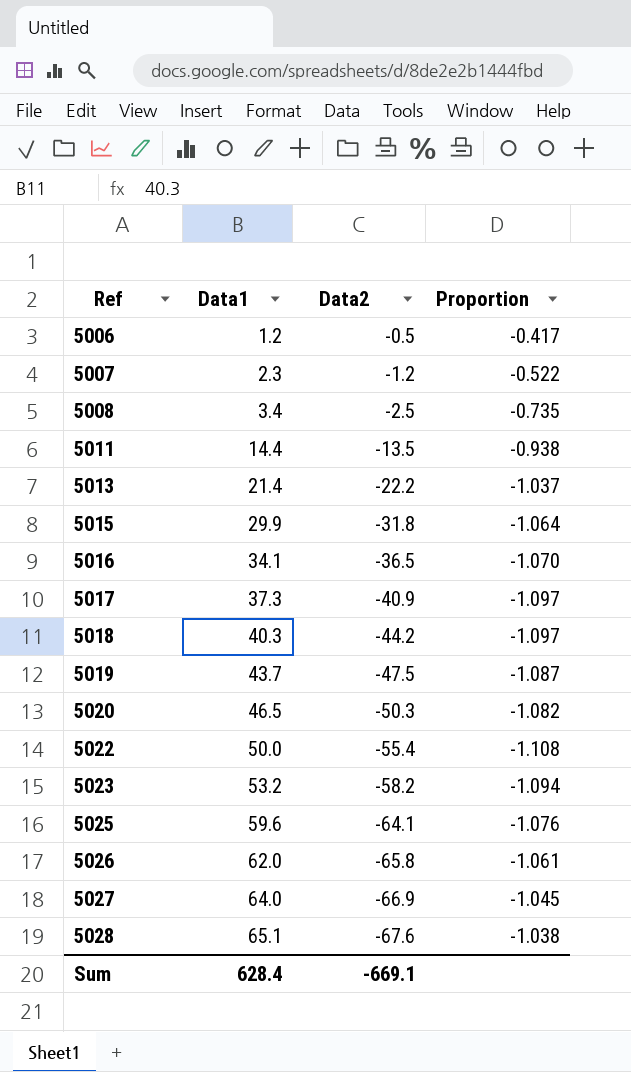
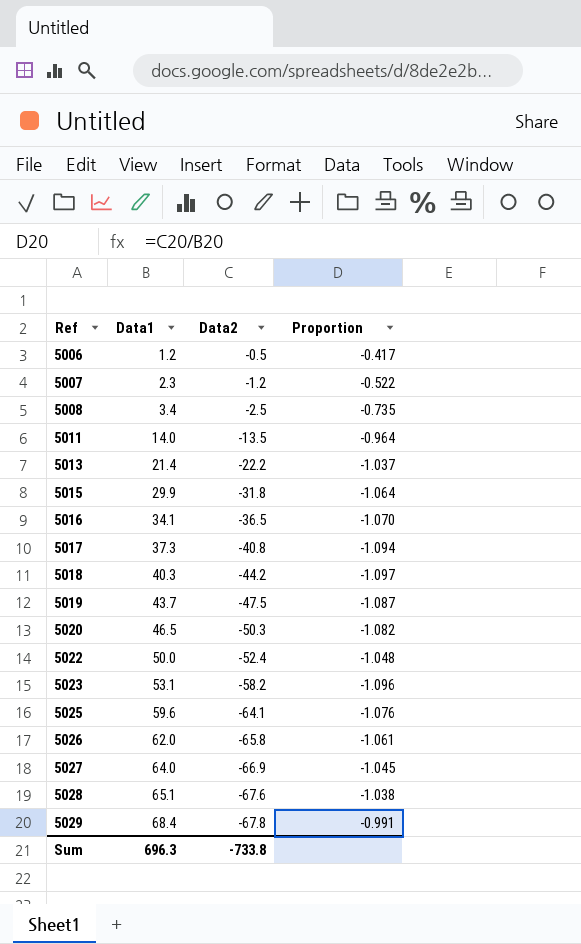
5011 | Data1: 14.4 -> 14.0
5011 | Proportion: -0.938 -> -0.964
5017 | Data2: -40.9 -> -40.8
5017 | Proportion: -1.097 -> -1.094
5022 | Data2: -55.4 -> -52.4
5022 | Proportion: -1.108 -> -1.048
5023 | Data1: 53.2 -> 53.1
5023 | Proportion: -1.094 -> -1.096
row 5029: none -> 68.4 | -67.8 | -0.991
Sum | Data1: 628.4 -> 696.3
Sum | Data2: -669.1 -> -733.8

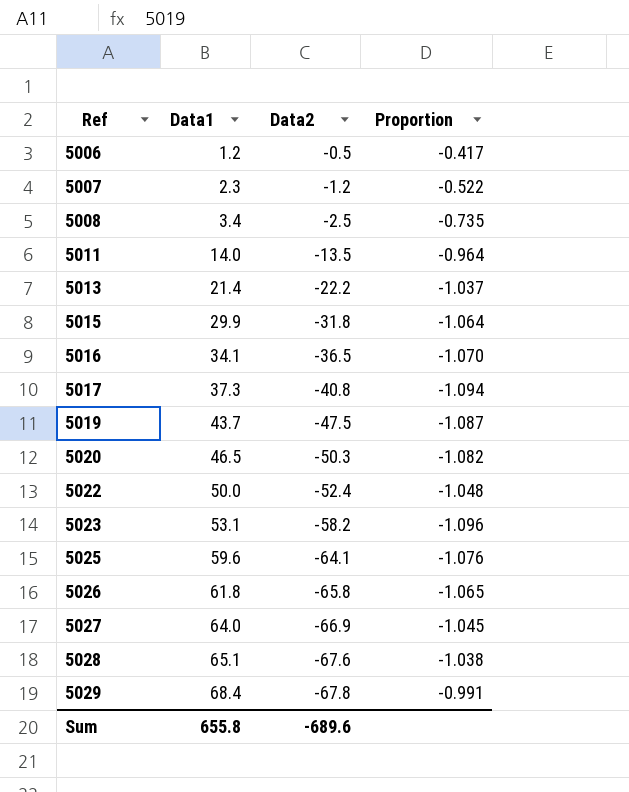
row 5018: 40.3 | -44.2 | -1.097 -> none
5026 | Data1: 62.0 -> 61.8
5026 | Proportion: -1.061 -> -1.065
Sum | Data1: 696.3 -> 655.8
Sum | Data2: -733.8 -> -689.6

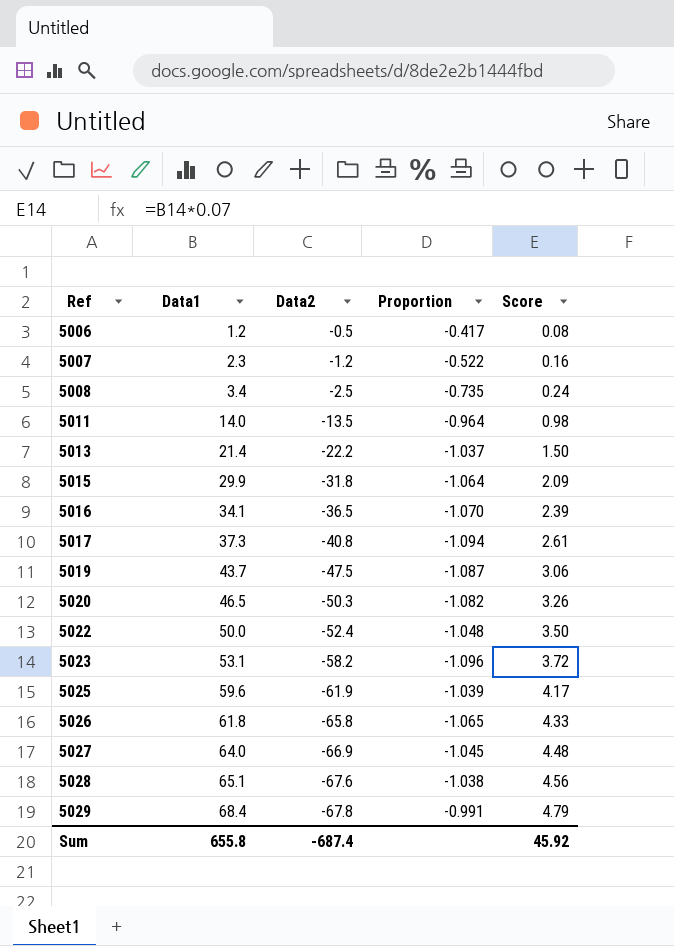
column Score | formula: none -> [Data1] * 0.07
5025 | Data2: -64.1 -> -61.9
5025 | Proportion: -1.076 -> -1.039
Sum | Data2: -689.6 -> -687.4

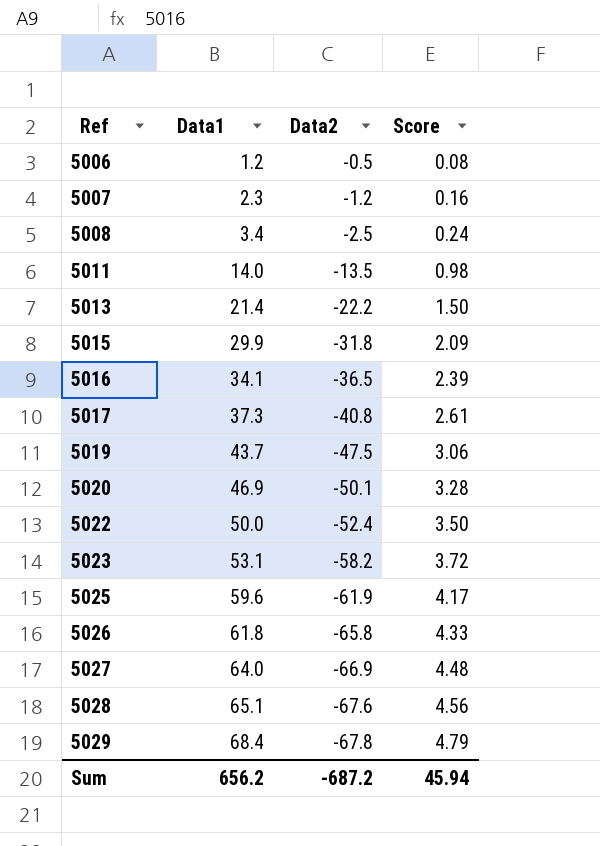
column Proportion | formula: [Data2] / [Data1] -> none
5020 | Data1: 46.5 -> 46.9
5020 | Data2: -50.3 -> -50.1
5020 | Score: 3.26 -> 3.28
Sum | Data1: 655.8 -> 656.2
Sum | Data2: -687.4 -> -687.2
Sum | Score: 45.92 -> 45.94

